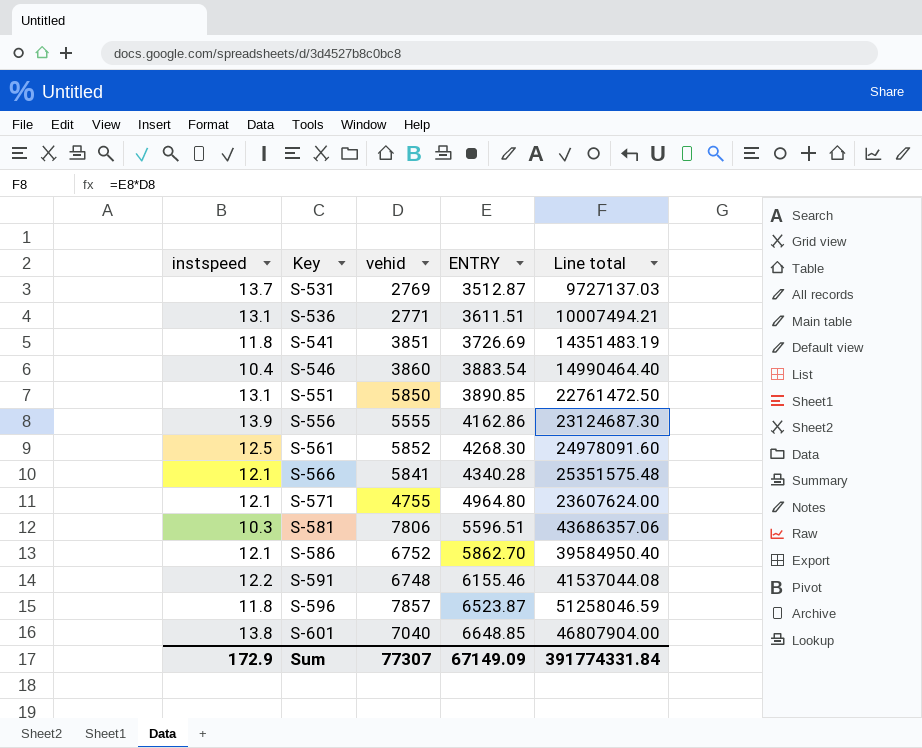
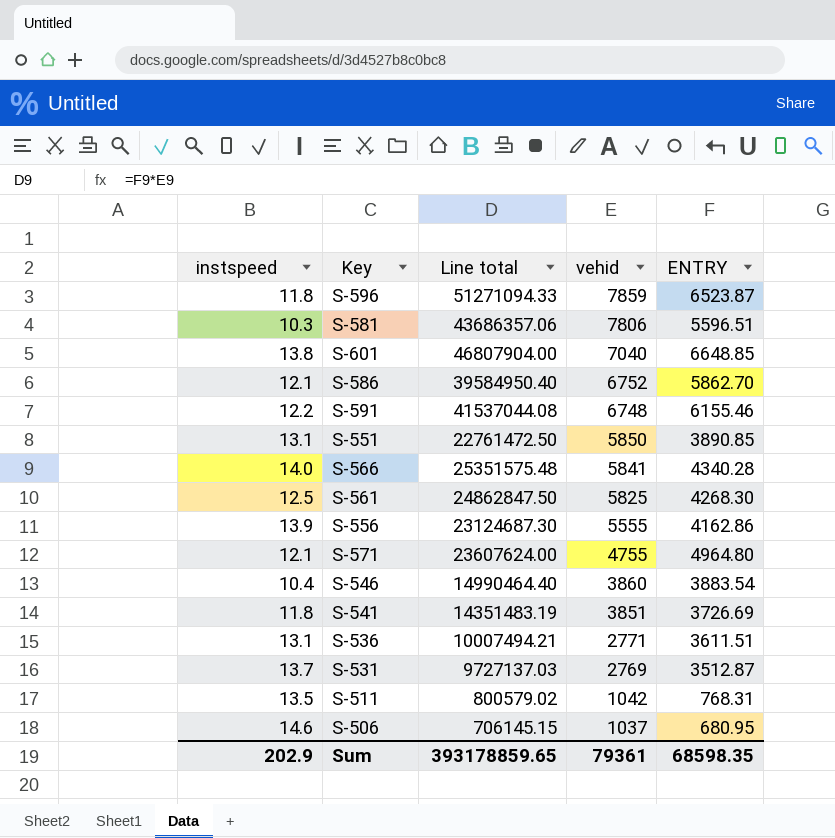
row order: Key ascending -> vehid descending
column Line total | position: 5 -> 3
S-596 | Line total: 51258046.59 -> 51271094.33
S-596 | vehid: 7857 -> 7859
S-566 | instspeed: 12.1 -> 14.0
S-561 | Line total: 24978091.60 -> 24862847.50
S-561 | vehid: 5852 -> 5825
row S-511: none -> 13.5 | 800579.02 | 1042 | 768.31
row S-506: none -> 14.6 | 706145.15 | 1037 | 680.95
Sum | instspeed: 172.9 -> 202.9
Sum | Line total: 391774331.84 -> 393178859.65
Sum | vehid: 77307 -> 79361
Sum | ENTRY: 67149.09 -> 68598.35

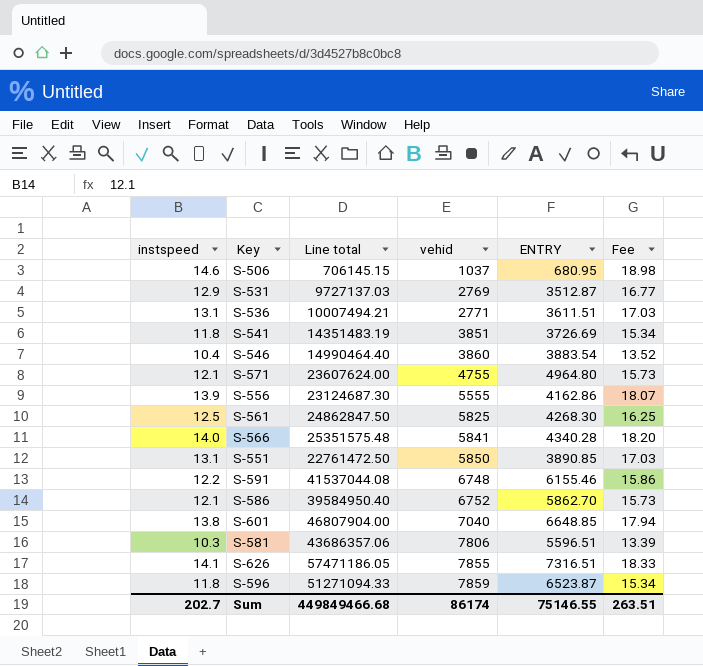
row order: vehid descending -> vehid ascending
column Fee | formula: none -> [instspeed] * 1.3
row S-511: 13.5 | 800579.02 | 1042 | 768.31 -> none
S-531 | instspeed: 13.7 -> 12.9
row S-626: none -> 14.1 | 57471186.05 | 7855 | 7316.51 | 18.33
Sum | instspeed: 202.9 -> 202.7
Sum | Line total: 393178859.65 -> 449849466.68
Sum | vehid: 79361 -> 86174
Sum | ENTRY: 68598.35 -> 75146.55

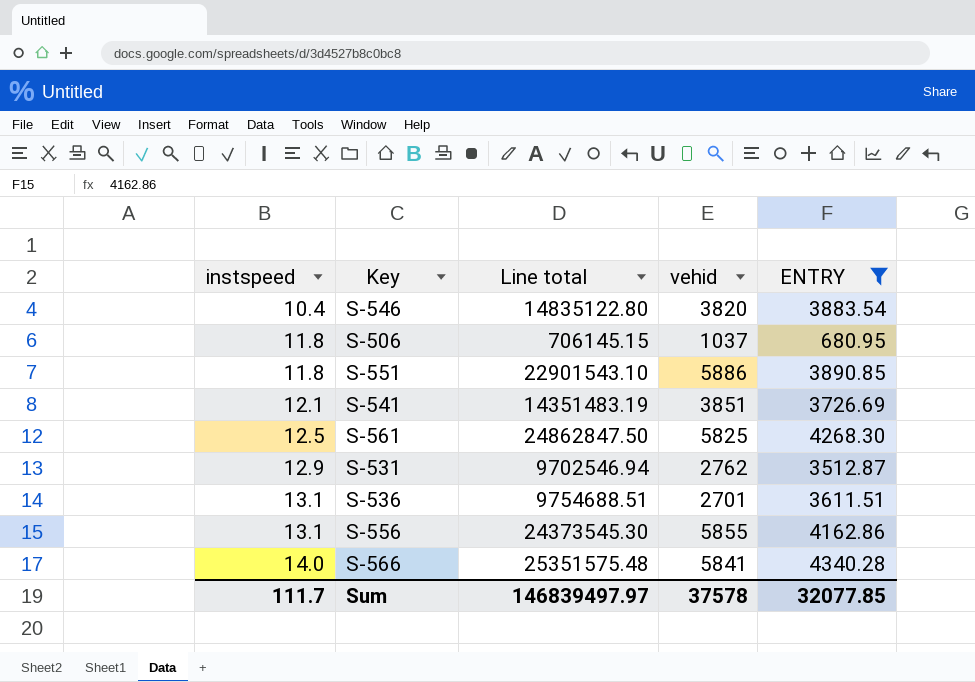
filter: none -> ENTRY <= 4340.28
row order: vehid ascending -> instspeed ascending
column Fee | formula: [instspeed] * 1.3 -> none
S-546 | Line total: 14990464.40 -> 14835122.80
S-546 | vehid: 3860 -> 3820
S-506 | instspeed: 14.6 -> 11.8
S-551 | instspeed: 13.1 -> 11.8
S-551 | Line total: 22761472.50 -> 22901543.10
S-551 | vehid: 5850 -> 5886
S-541 | instspeed: 11.8 -> 12.1
S-531 | Line total: 9727137.03 -> 9702546.94
S-531 | vehid: 2769 -> 2762
S-536 | Line total: 10007494.21 -> 9754688.51
S-536 | vehid: 2771 -> 2701
S-556 | instspeed: 13.9 -> 13.1
S-556 | Line total: 23124687.30 -> 24373545.30
S-556 | vehid: 5555 -> 5855
Sum | instspeed: 202.7 -> 111.7
Sum | Line total: 449849466.68 -> 146839497.97
Sum | vehid: 86174 -> 37578
Sum | ENTRY: 75146.55 -> 32077.85

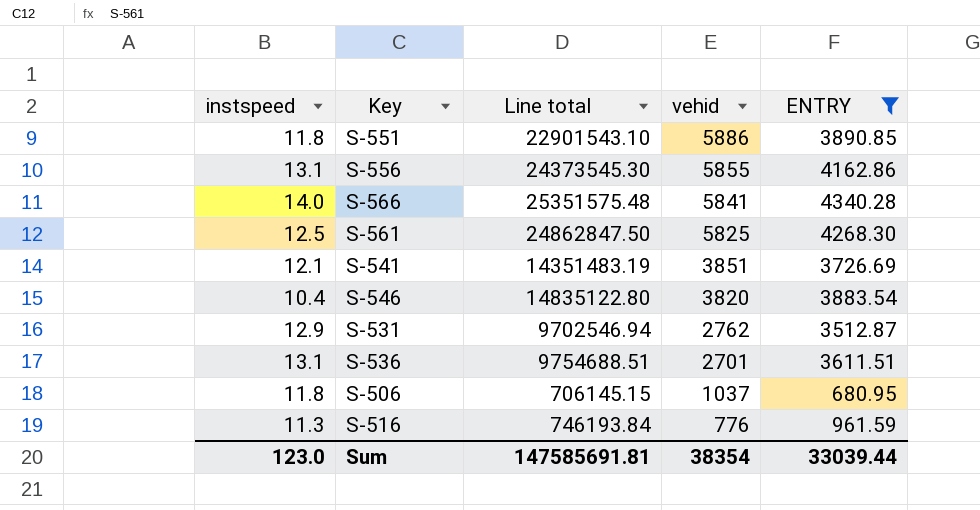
row order: instspeed ascending -> vehid descending
row S-516: none -> 11.3 | 746193.84 | 776 | 961.59
Sum | instspeed: 111.7 -> 123.0
Sum | Line total: 146839497.97 -> 147585691.81
Sum | vehid: 37578 -> 38354
Sum | ENTRY: 32077.85 -> 33039.44

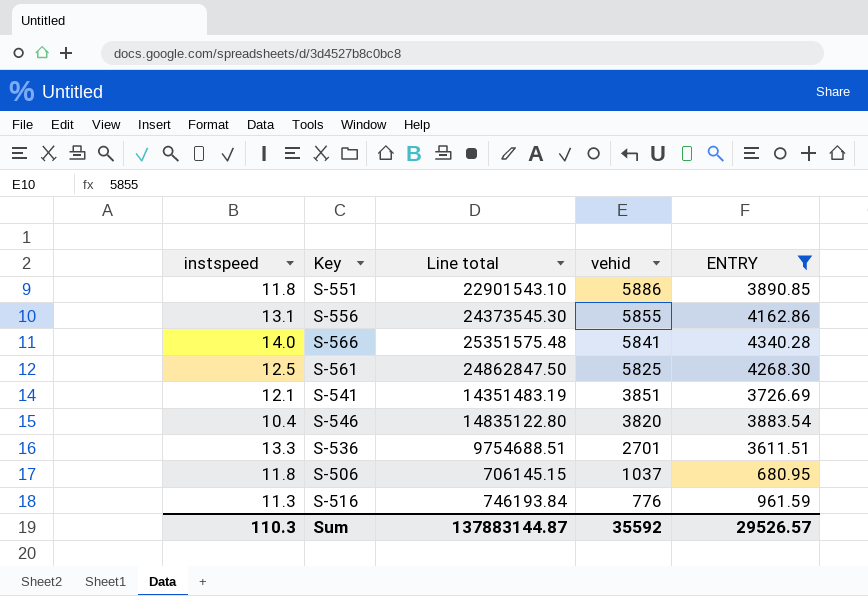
row S-531: 12.9 | 9702546.94 | 2762 | 3512.87 -> none
S-536 | instspeed: 13.1 -> 13.3
Sum | instspeed: 123.0 -> 110.3
Sum | Line total: 147585691.81 -> 137883144.87
Sum | vehid: 38354 -> 35592
Sum | ENTRY: 33039.44 -> 29526.57

